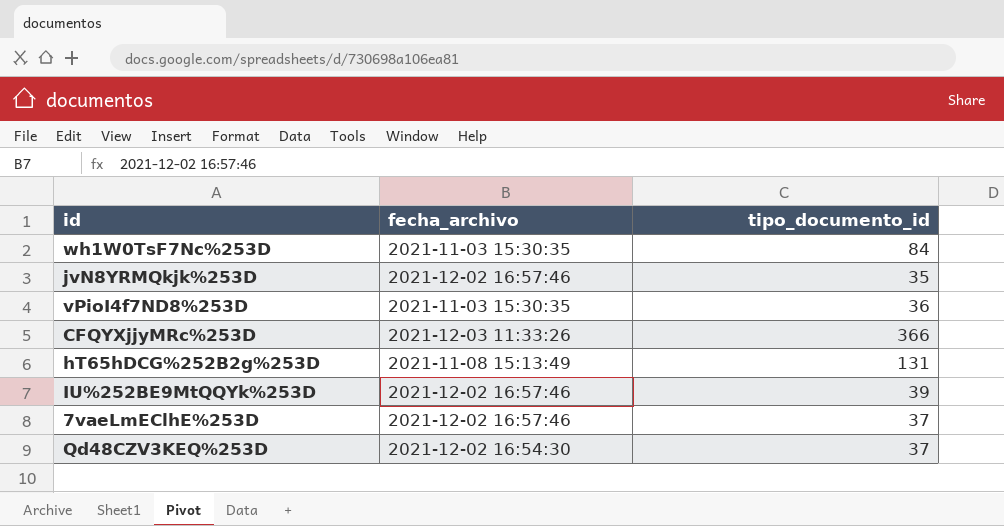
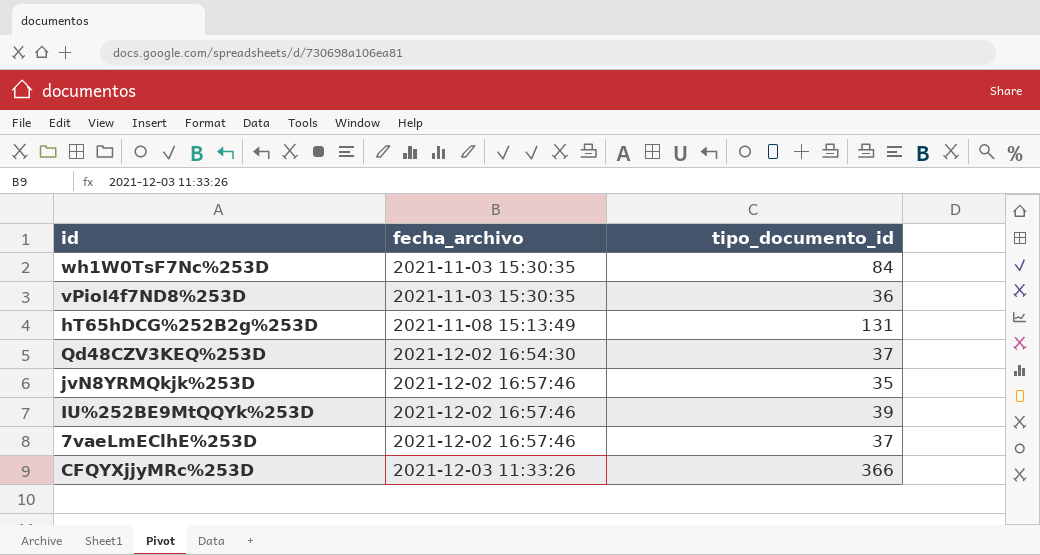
row order: none -> fecha_archivo ascending

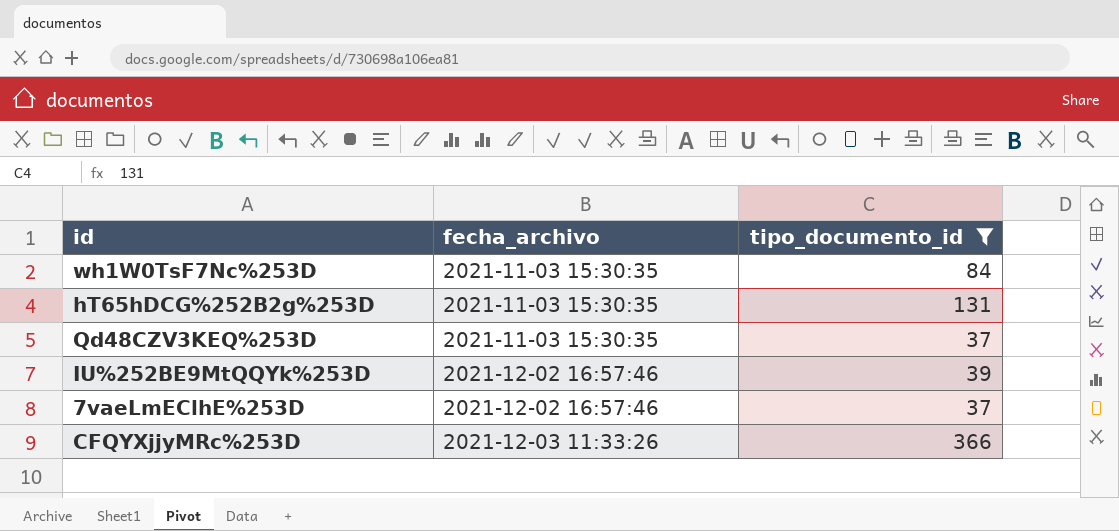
filter: none -> tipo_documento_id >= 37
hT65hDCG%252B2g%253D | fecha_archivo: 2021-11-08 15:13:49 -> 2021-11-03 15:30:35
Qd48CZV3KEQ%253D | fecha_archivo: 2021-12-02 16:54:30 -> 2021-11-03 15:30:35

